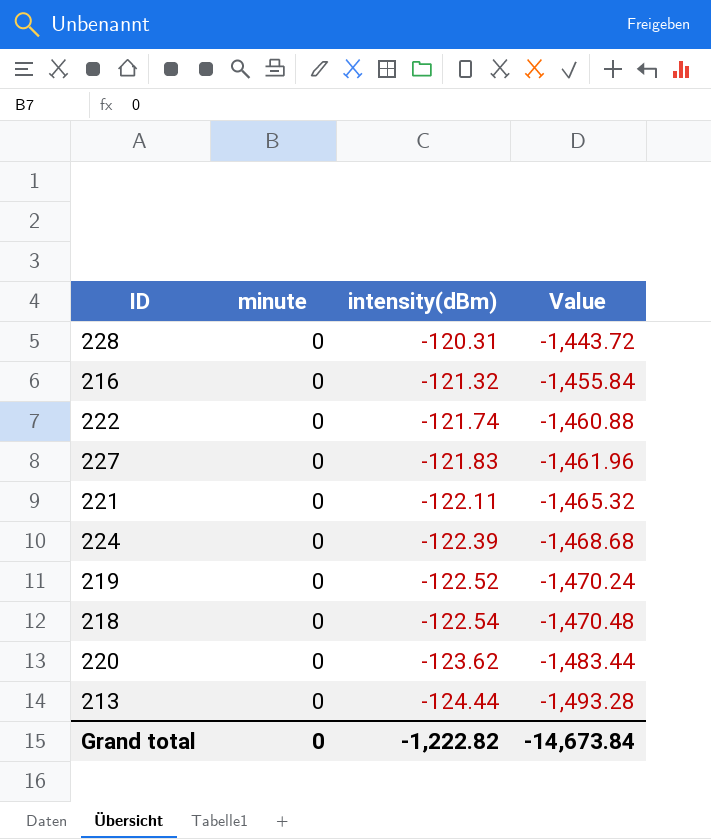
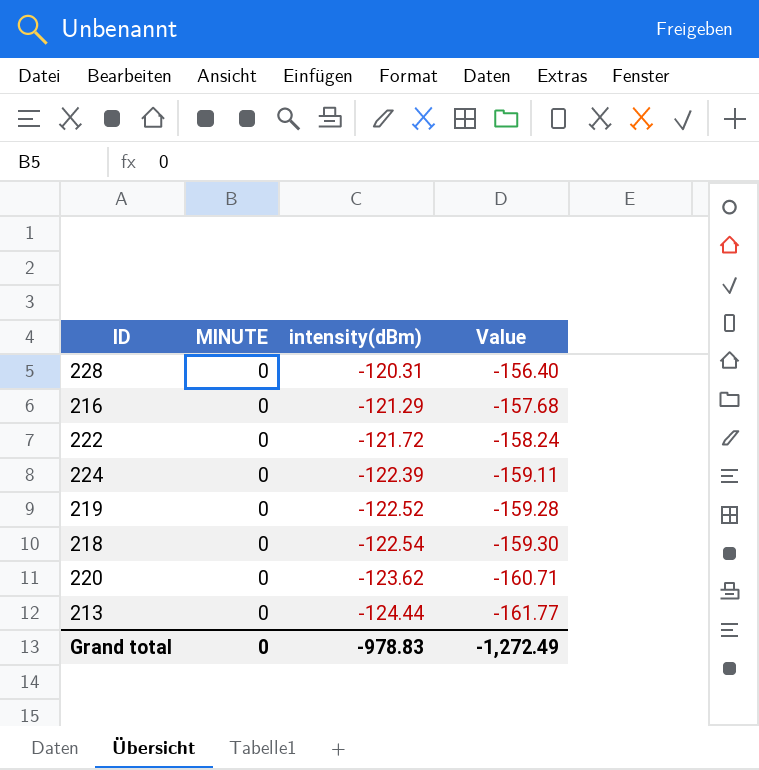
column name: minute -> MINUTE
column Value | formula: [intensity(dBm)] * 12 -> [intensity(dBm)] * 1.3
row 227: 0 | -121.83 | -1,461.96 -> none
row 221: 0 | -122.11 | -1,465.32 -> none
216 | intensity(dBm): -121.32 -> -121.29
222 | intensity(dBm): -121.74 -> -121.72
Grand total | intensity(dBm): -1,222.82 -> -978.83
Grand total | Value: -14,673.84 -> -1,272.49

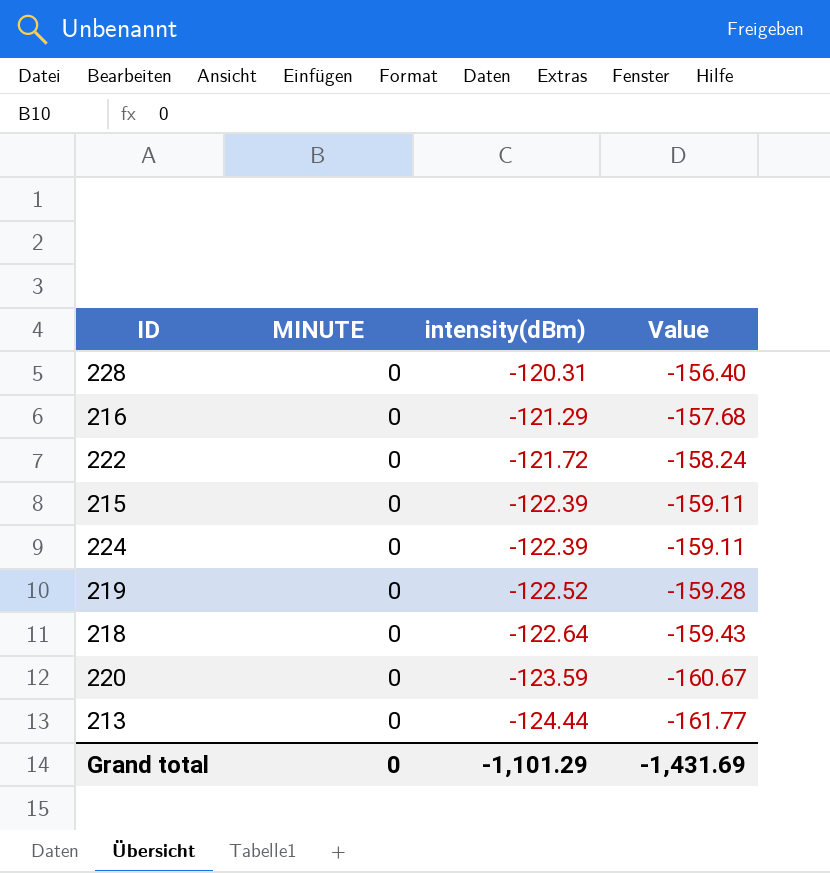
row 215: none -> 0 | -122.39 | -159.11
218 | intensity(dBm): -122.54 -> -122.64
218 | Value: -159.30 -> -159.43
220 | intensity(dBm): -123.62 -> -123.59
220 | Value: -160.71 -> -160.67
Grand total | intensity(dBm): -978.83 -> -1,101.29
Grand total | Value: -1,272.49 -> -1,431.69

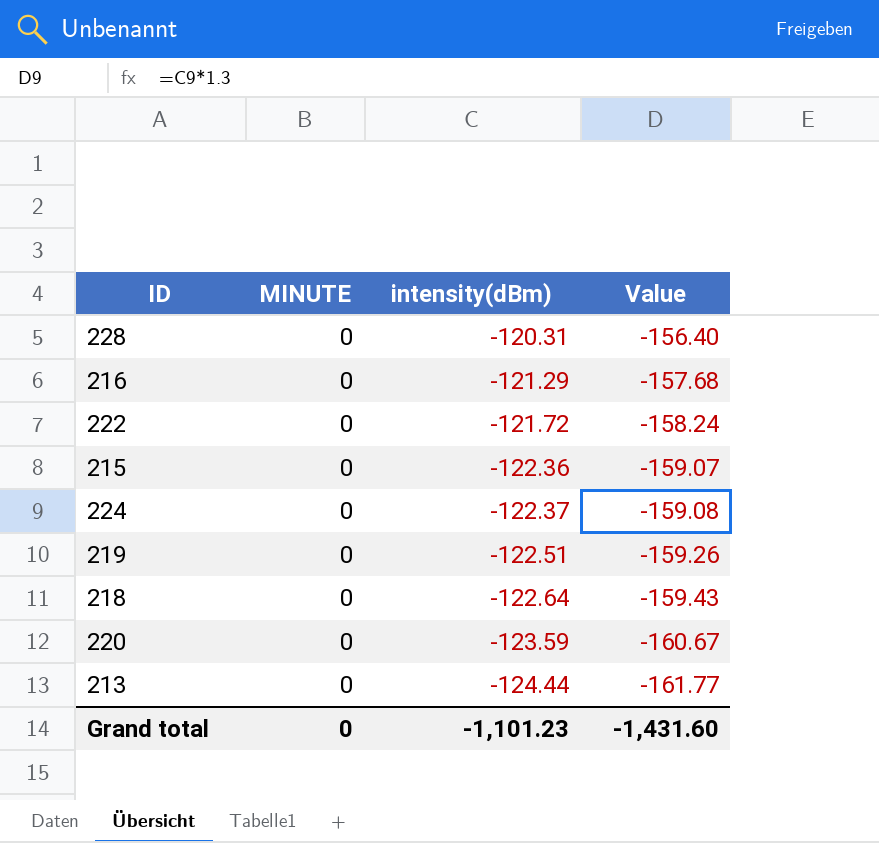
215 | intensity(dBm): -122.39 -> -122.36
215 | Value: -159.11 -> -159.07
224 | intensity(dBm): -122.39 -> -122.37
224 | Value: -159.11 -> -159.08
219 | intensity(dBm): -122.52 -> -122.51
219 | Value: -159.28 -> -159.26
Grand total | intensity(dBm): -1,101.29 -> -1,101.23
Grand total | Value: -1,431.69 -> -1,431.60

